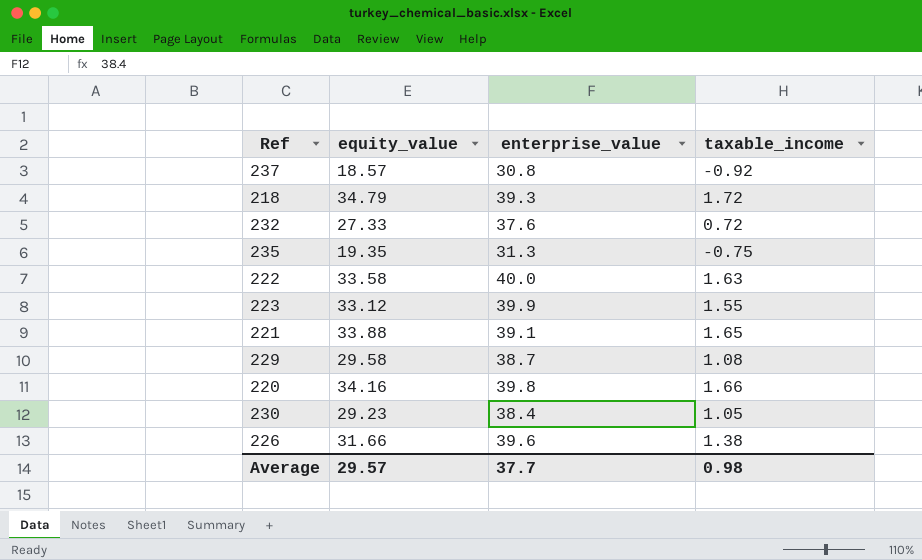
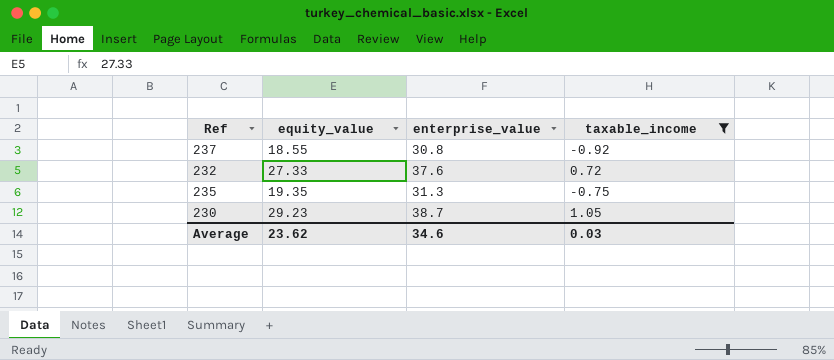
filter: none -> taxable_income <= 1.05
237 | equity_value: 18.57 -> 18.55
230 | enterprise_value: 38.4 -> 38.7
Average | equity_value: 29.57 -> 23.62
Average | enterprise_value: 37.7 -> 34.6
Average | taxable_income: 0.98 -> 0.03

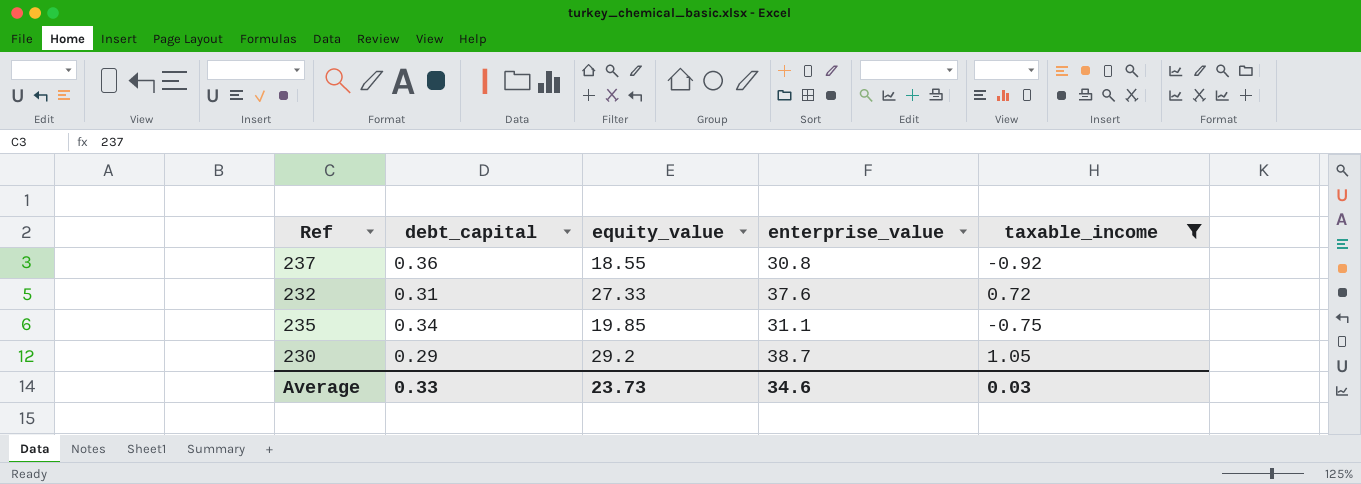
column debt_capital | position: none -> 2
235 | equity_value: 19.35 -> 19.85
235 | enterprise_value: 31.3 -> 31.1
230 | equity_value: 29.23 -> 29.2
Average | equity_value: 23.62 -> 23.73

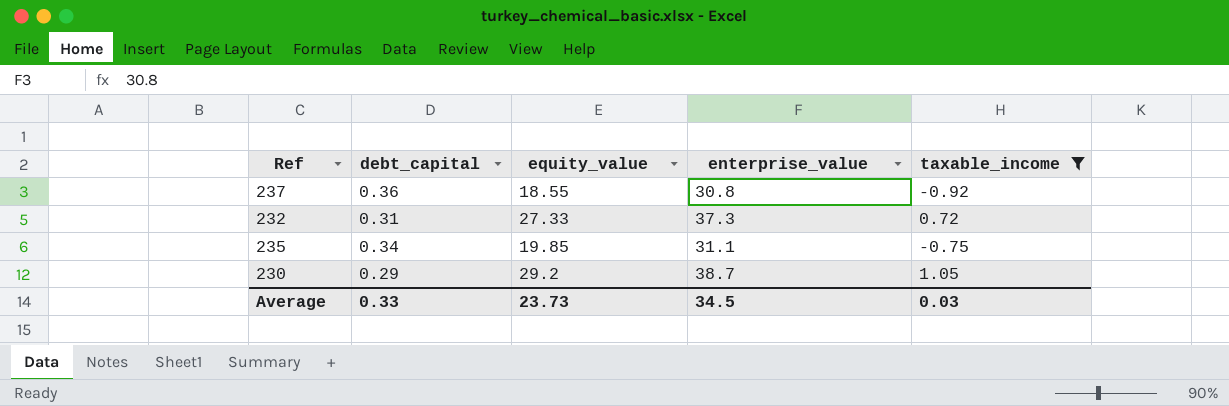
232 | enterprise_value: 37.6 -> 37.3
Average | enterprise_value: 34.6 -> 34.5

